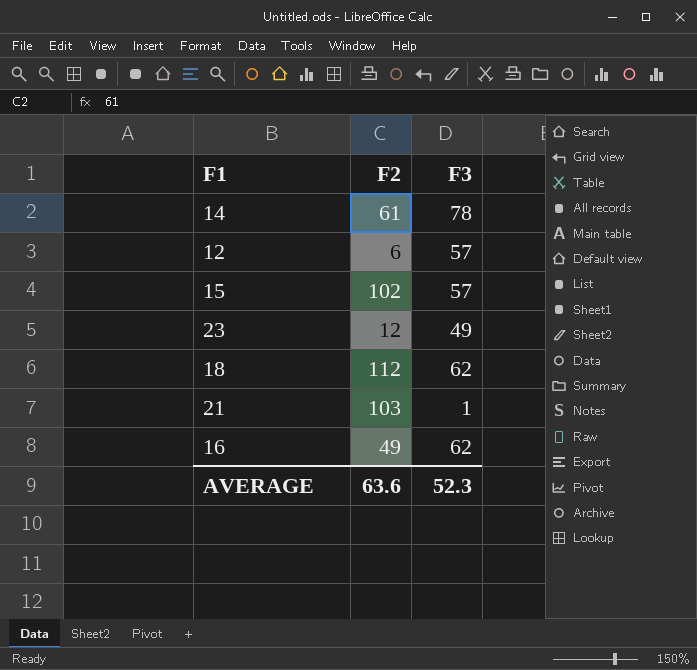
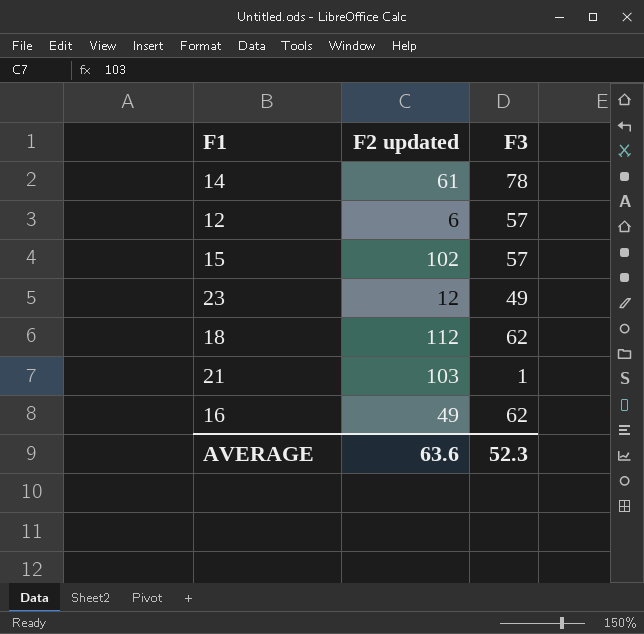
column name: F2 -> F2 updated

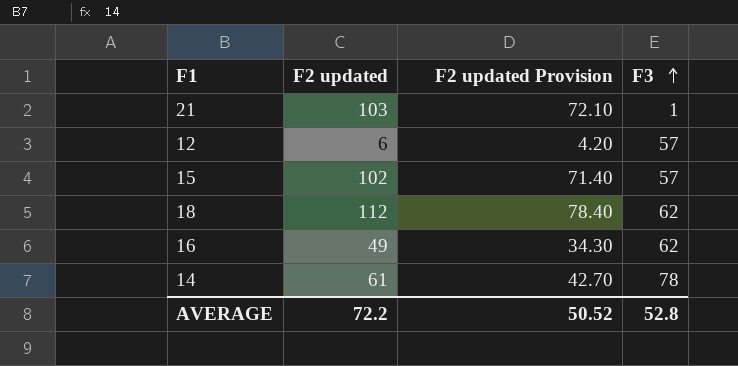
row order: none -> F3 ascending
column F2 updated Provision | formula: none -> [F2 updated] * 0.7
row 23: 12 | 49 -> none
AVERAGE | F2 updated: 63.6 -> 72.2
AVERAGE | F3: 52.3 -> 52.8

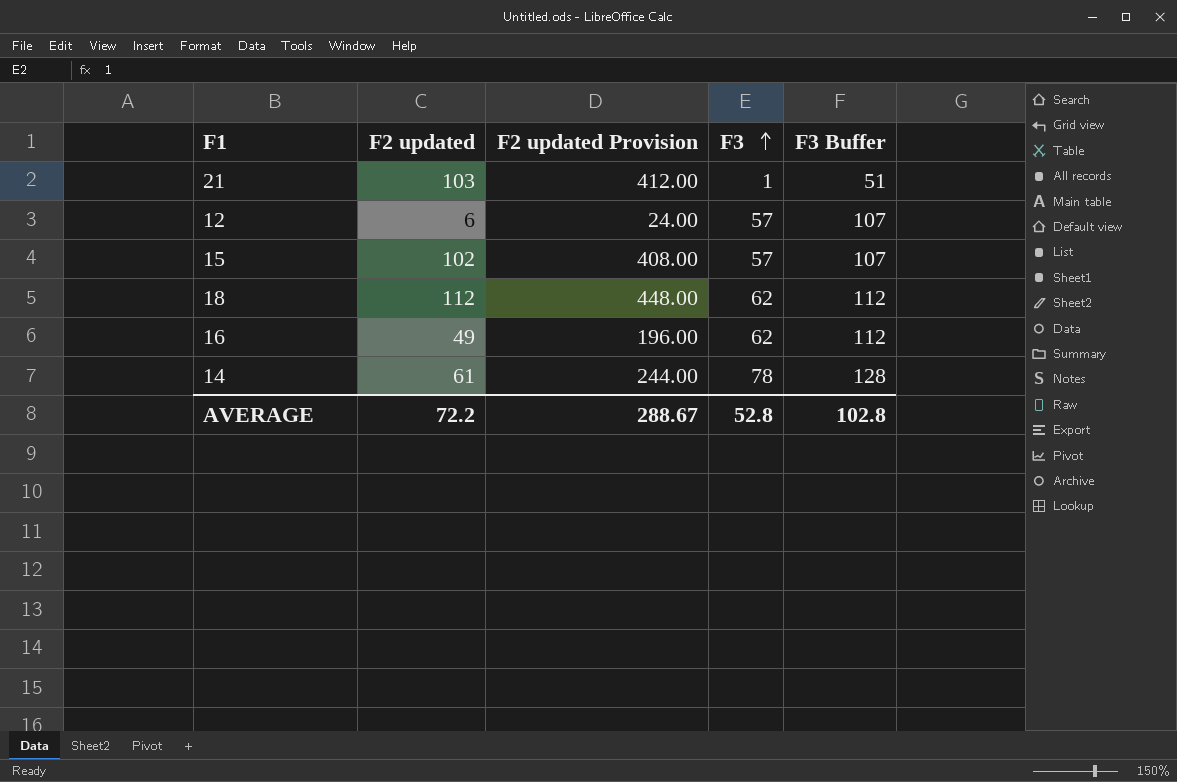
column F2 updated Provision | formula: [F2 updated] * 0.7 -> [F2 updated] * 4
column F3 Buffer | formula: none -> [F3] + 50
AVERAGE | F2 updated Provision: 50.52 -> 288.67

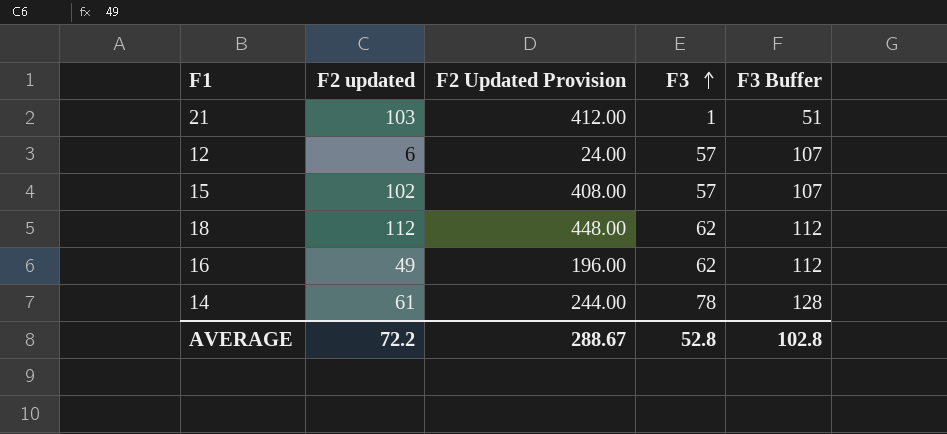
column name: F2 updated Provision -> F2 Updated Provision

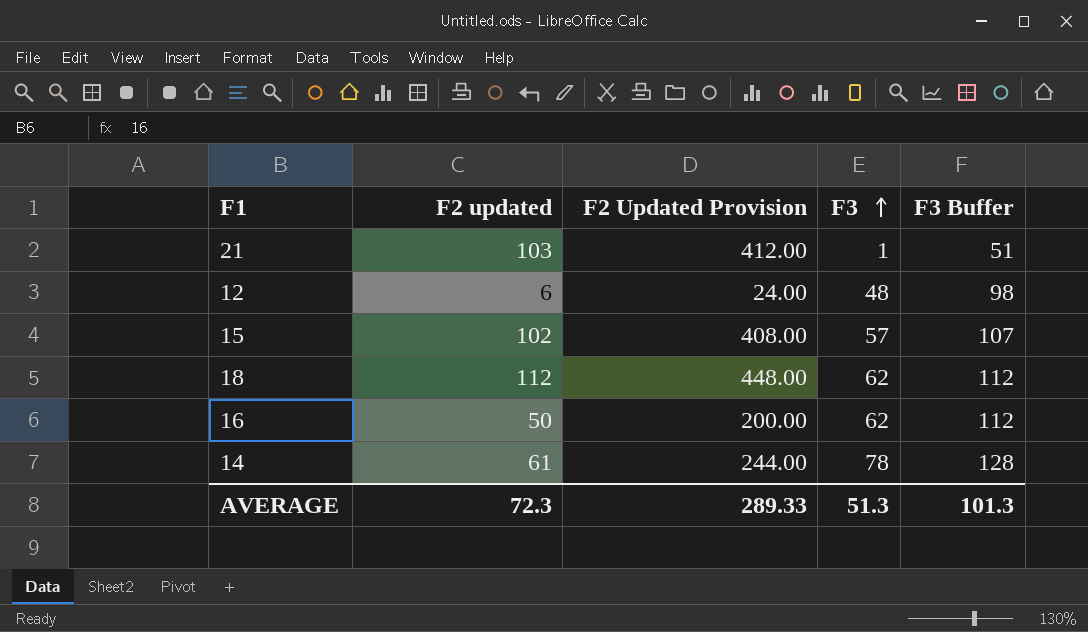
12 | F3: 57 -> 48
12 | F3 Buffer: 107 -> 98
16 | F2 updated: 49 -> 50
16 | F2 Updated Provision: 196.00 -> 200.00
AVERAGE | F2 updated: 72.2 -> 72.3
AVERAGE | F2 Updated Provision: 288.67 -> 289.33
AVERAGE | F3: 52.8 -> 51.3
AVERAGE | F3 Buffer: 102.8 -> 101.3

